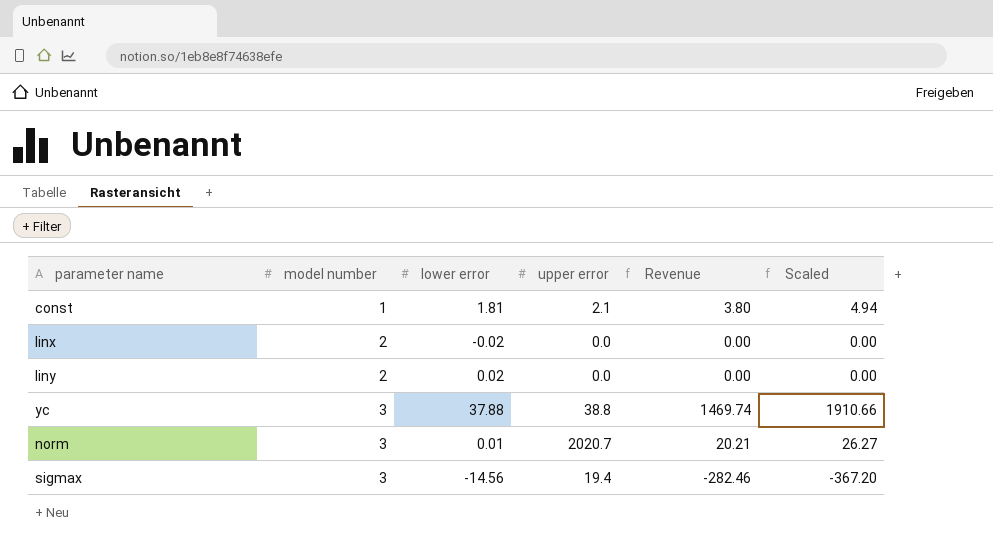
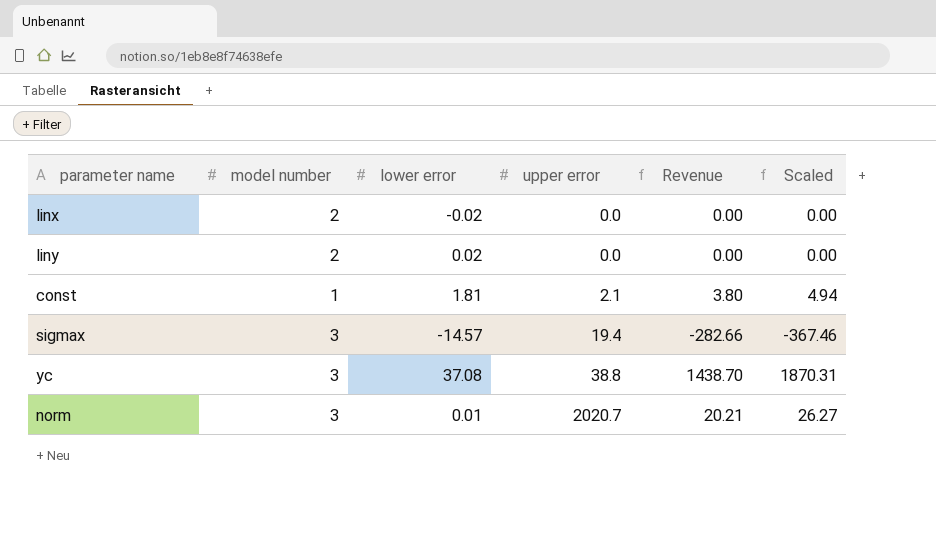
row order: model number ascending -> upper error ascending
sigmax | lower error: -14.56 -> -14.57
sigmax | Revenue: -282.46 -> -282.66
sigmax | Scaled: -367.20 -> -367.46
yc | lower error: 37.88 -> 37.08
yc | Revenue: 1469.74 -> 1438.70
yc | Scaled: 1910.66 -> 1870.31

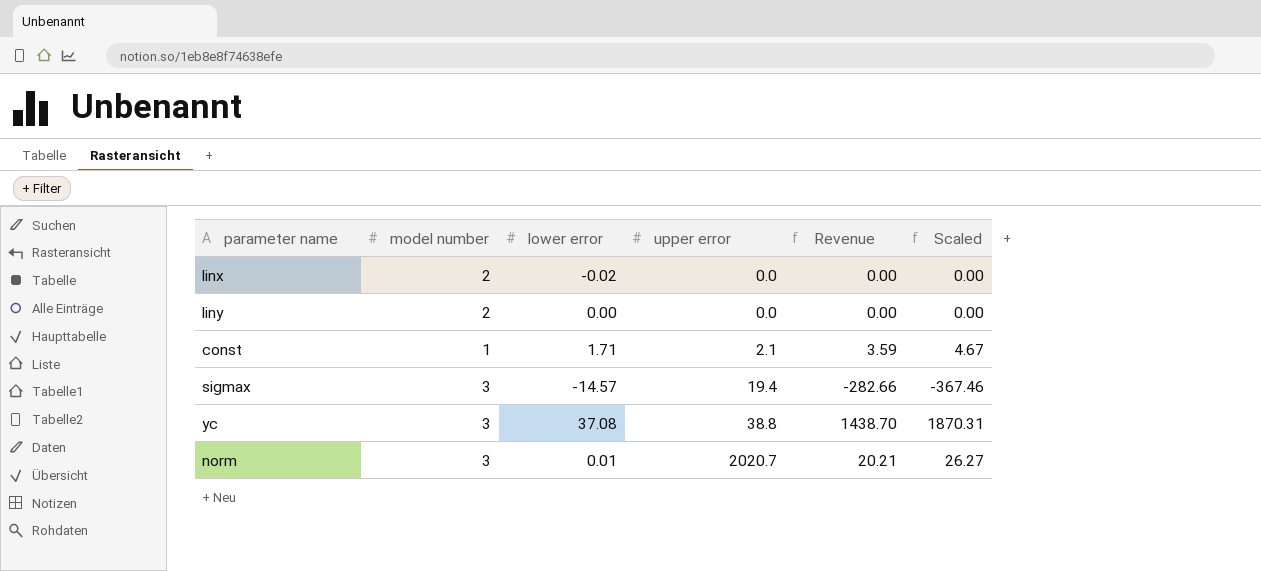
liny | lower error: 0.02 -> 0.00
const | lower error: 1.81 -> 1.71
const | Revenue: 3.80 -> 3.59
const | Scaled: 4.94 -> 4.67

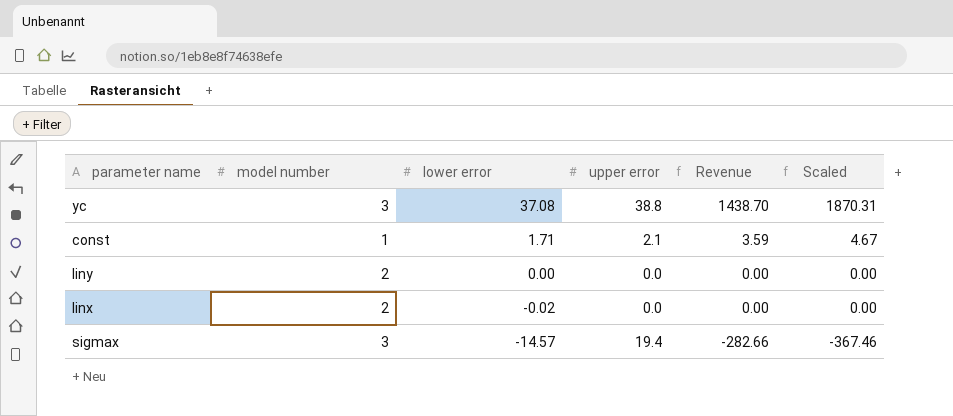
row order: upper error ascending -> lower error descending
row norm: 3 | 0.01 | 2020.7 | 20.21 | 26.27 -> none

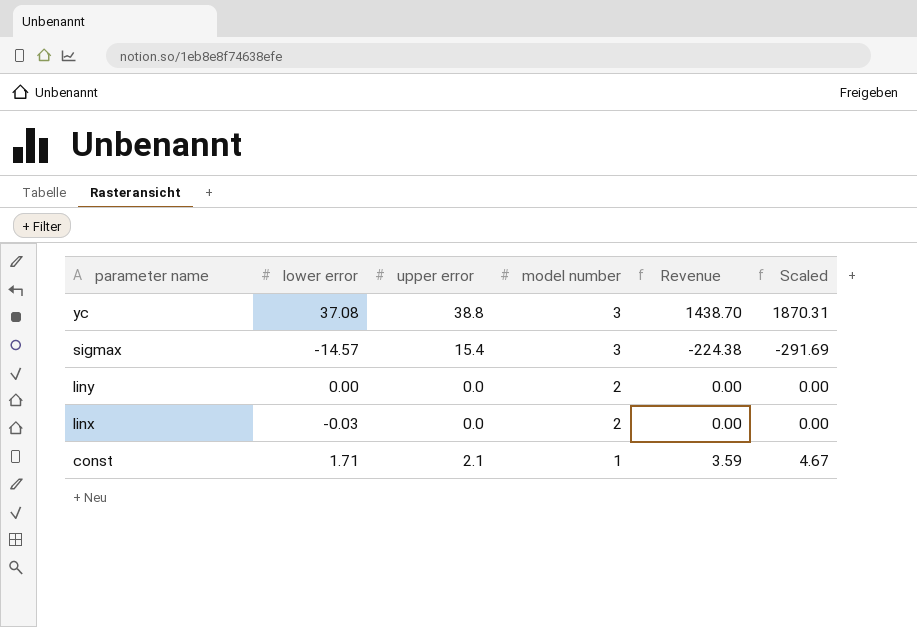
row order: lower error descending -> parameter name descending
column model number | position: 2 -> 4
sigmax | upper error: 19.4 -> 15.4
sigmax | Revenue: -282.66 -> -224.38
sigmax | Scaled: -367.46 -> -291.69
linx | lower error: -0.02 -> -0.03

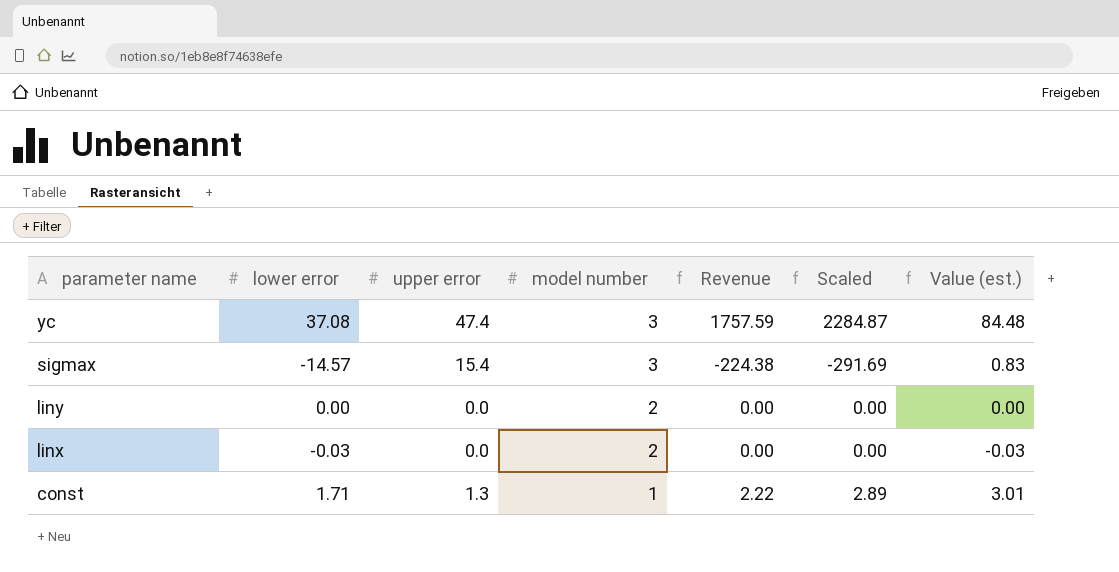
column Value (est.) | formula: none -> [lower error] + [upper error]
yc | upper error: 38.8 -> 47.4
yc | Revenue: 1438.70 -> 1757.59
yc | Scaled: 1870.31 -> 2284.87
const | upper error: 2.1 -> 1.3
const | Revenue: 3.59 -> 2.22
const | Scaled: 4.67 -> 2.89

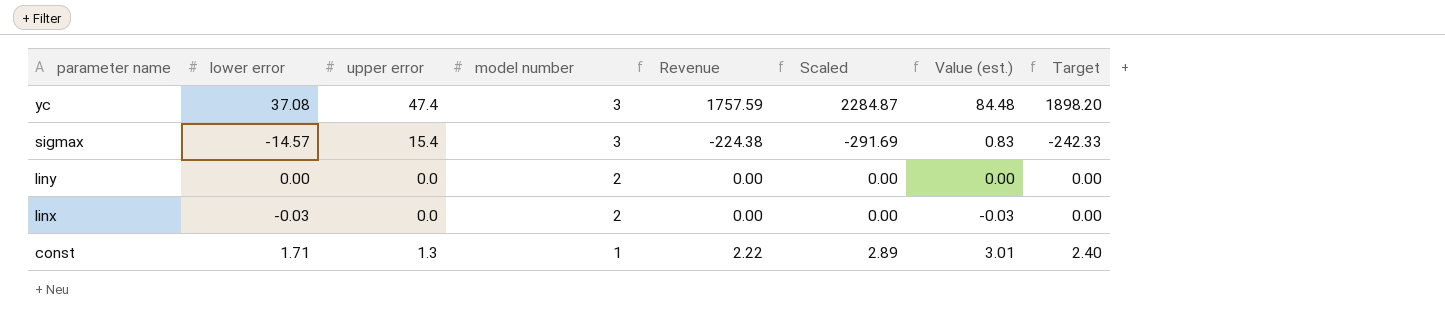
column Target | formula: none -> [Revenue] * 1.08

